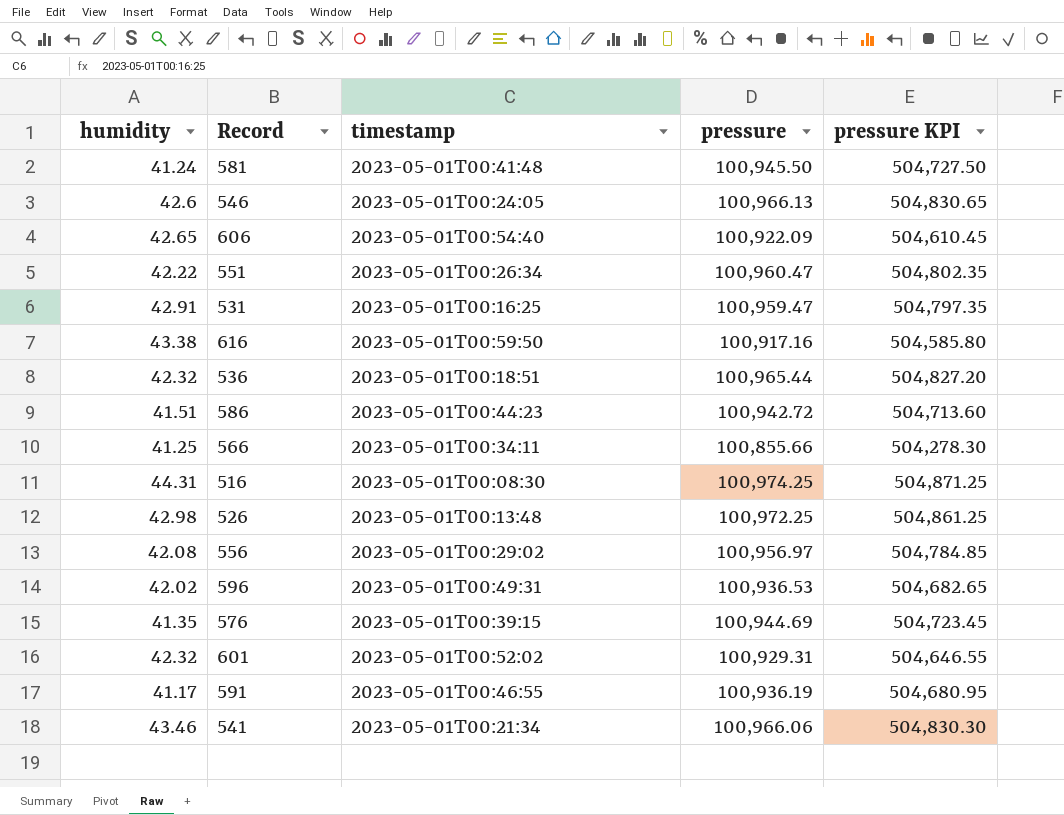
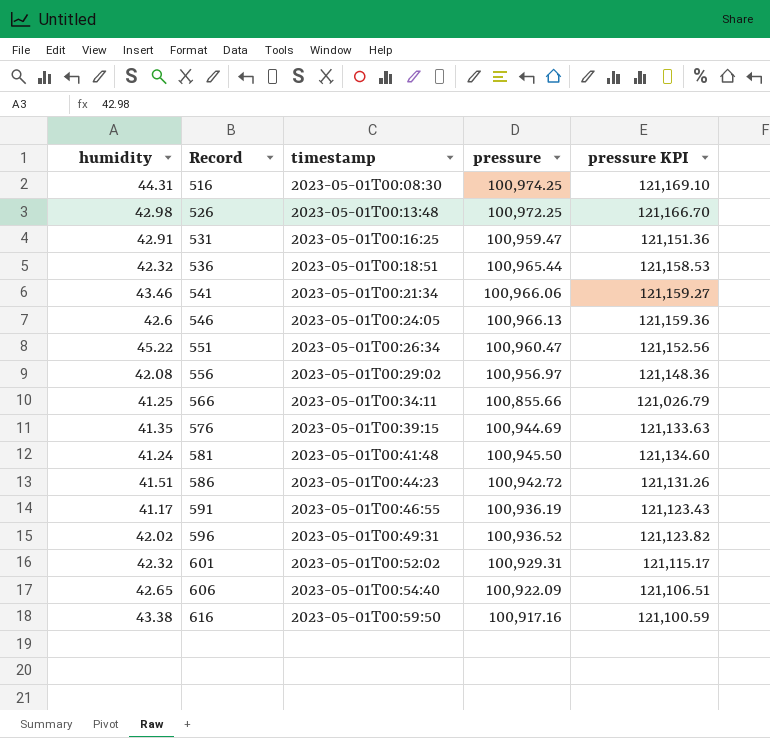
row order: none -> Record ascending
column pressure KPI | formula: [pressure] * 5 -> [pressure] * 1.2
551 | humidity: 42.22 -> 45.22
596 | pressure: 100,936.53 -> 100,936.52

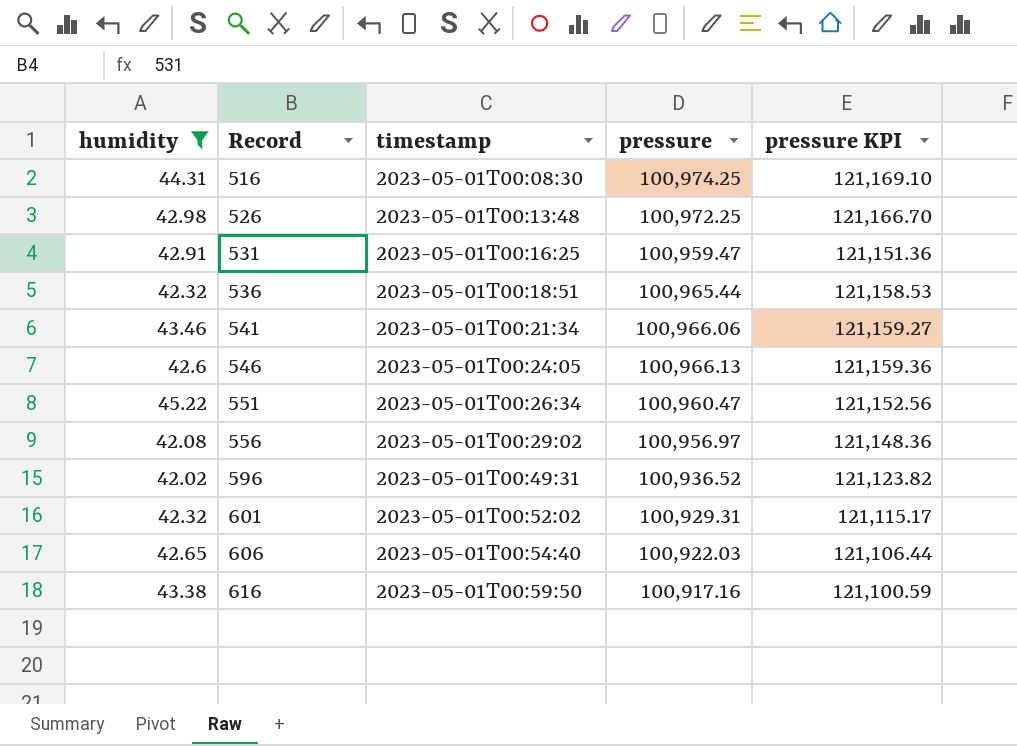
filter: none -> humidity >= 42.02
606 | pressure: 100,922.09 -> 100,922.03
606 | pressure KPI: 121,106.51 -> 121,106.44

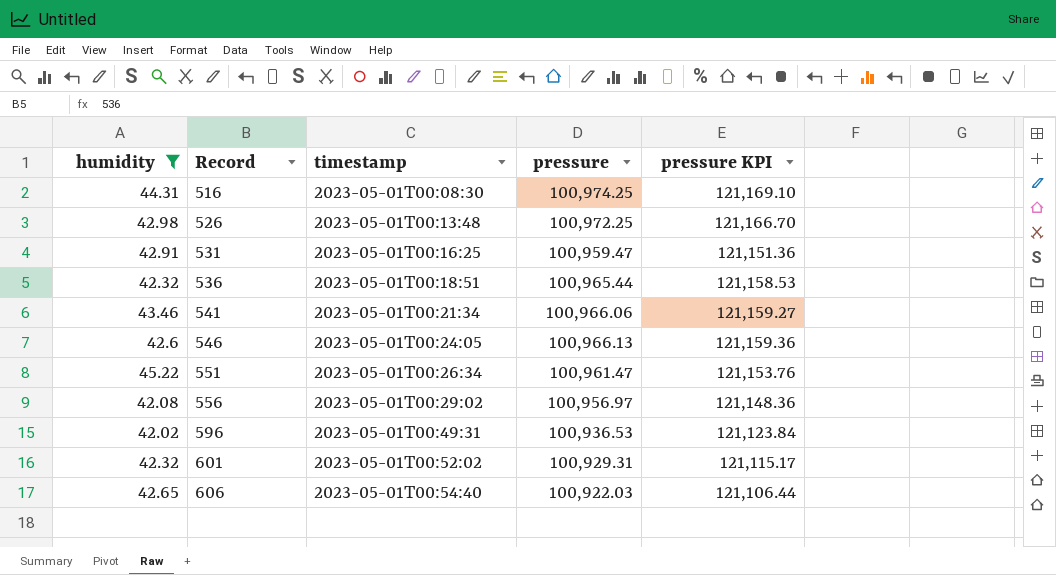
row 616: 43.38 | 2023-05-01T00:59:50 | 100,917.16 | 121,100.59 -> none
551 | pressure: 100,960.47 -> 100,961.47
551 | pressure KPI: 121,152.56 -> 121,153.76
596 | pressure: 100,936.52 -> 100,936.53
596 | pressure KPI: 121,123.82 -> 121,123.84

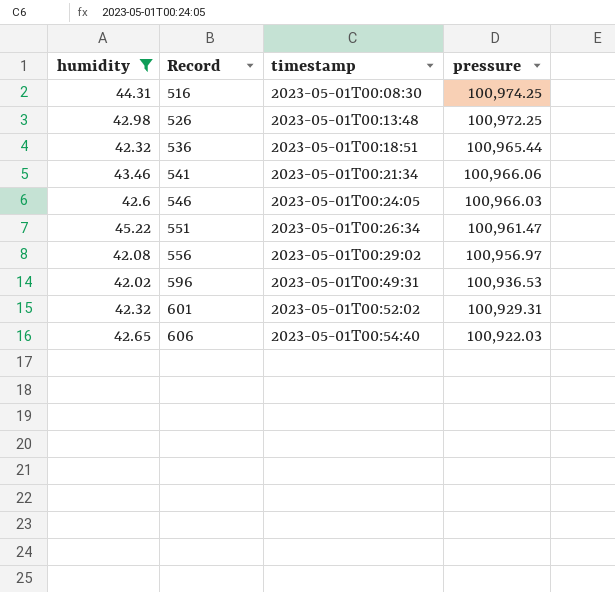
column pressure KPI | formula: [pressure] * 1.2 -> none
row 531: 42.91 | 2023-05-01T00:16:25 | 100,959.47 | 121,151.36 -> none
546 | pressure: 100,966.13 -> 100,966.03

